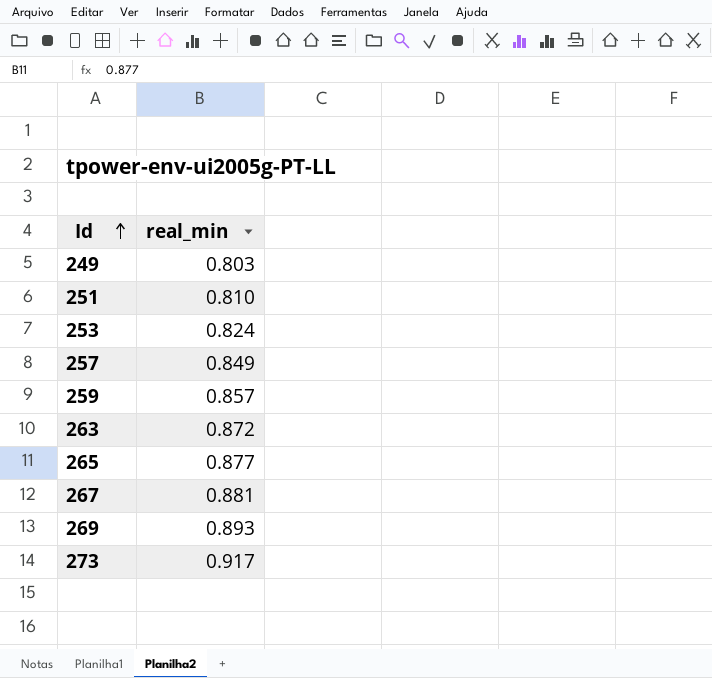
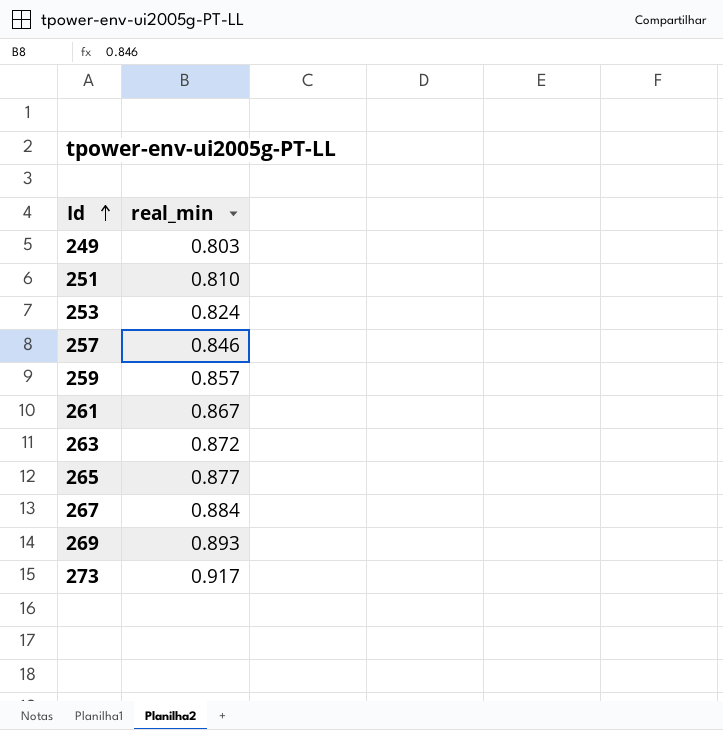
257 | real_min: 0.849 -> 0.846
row 261: none -> 0.867
267 | real_min: 0.881 -> 0.884

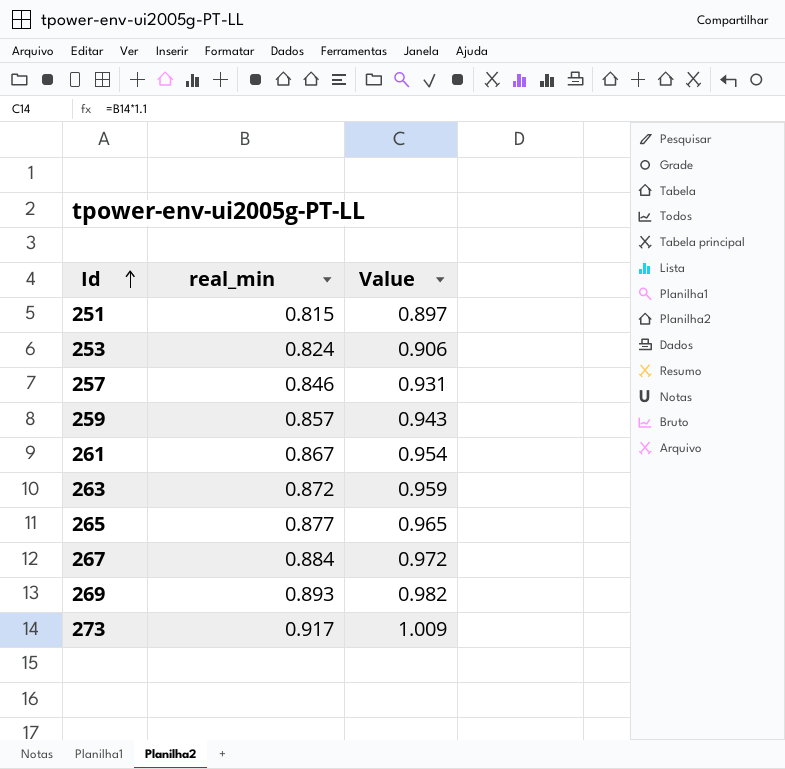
column Value | formula: none -> [real_min] * 1.1
row 249: 0.803 -> none
251 | real_min: 0.810 -> 0.815

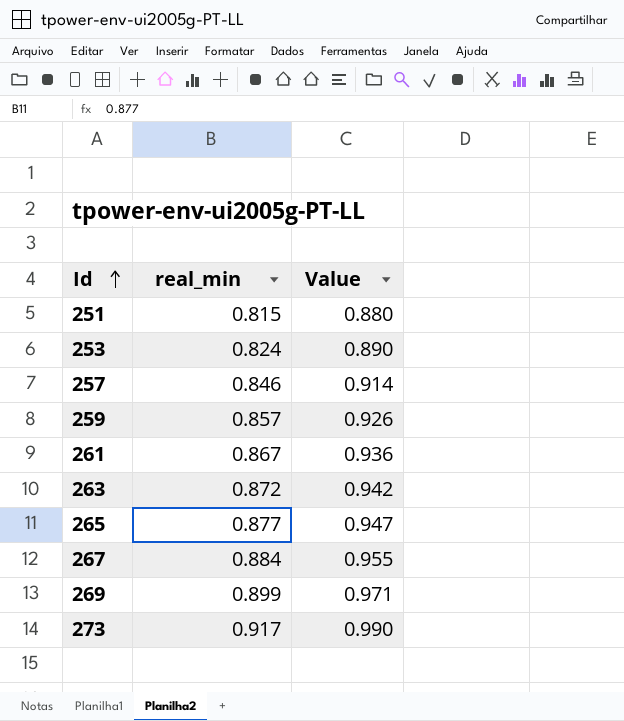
column Value | formula: [real_min] * 1.1 -> [real_min] * 1.08
269 | real_min: 0.893 -> 0.899

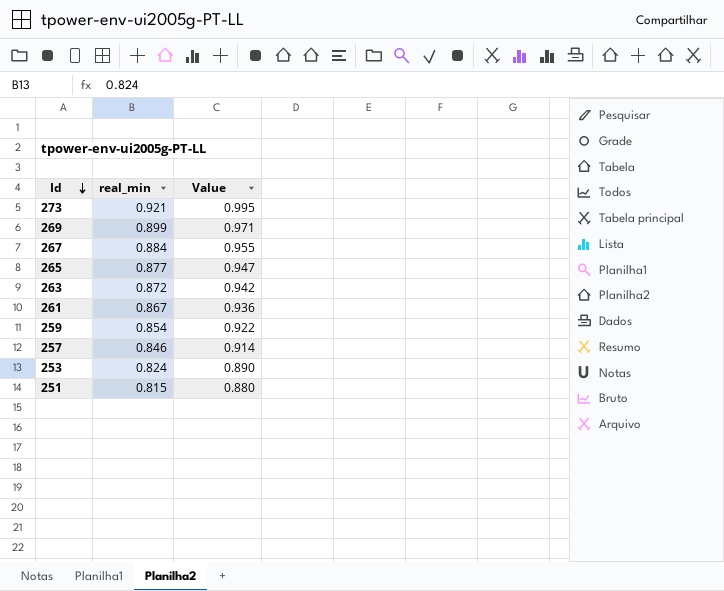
row order: Id ascending -> Id descending
273 | real_min: 0.917 -> 0.921
273 | Value: 0.990 -> 0.995
259 | real_min: 0.857 -> 0.854
259 | Value: 0.926 -> 0.922

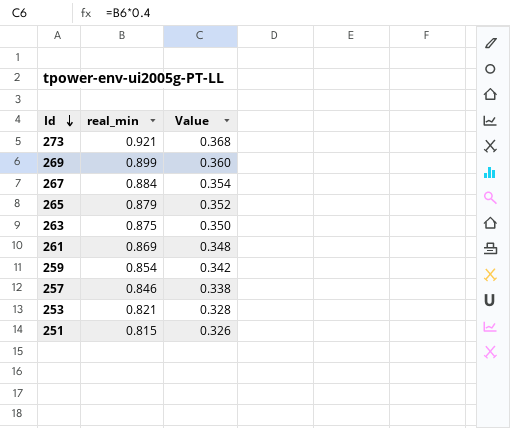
column Value | formula: [real_min] * 1.08 -> [real_min] * 0.4
265 | real_min: 0.877 -> 0.879
263 | real_min: 0.872 -> 0.875
261 | real_min: 0.867 -> 0.869
253 | real_min: 0.824 -> 0.821

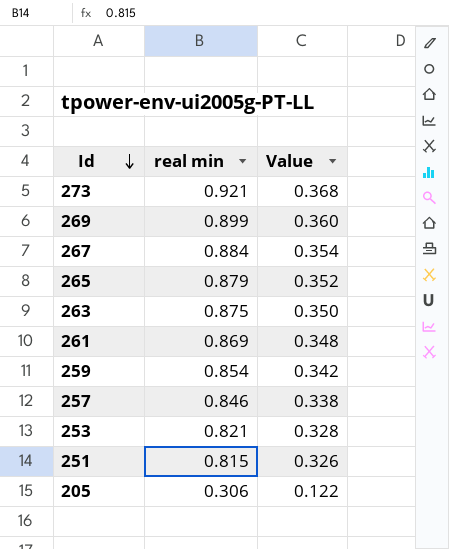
column name: real_min -> real min
row 205: none -> 0.306 | 0.122

